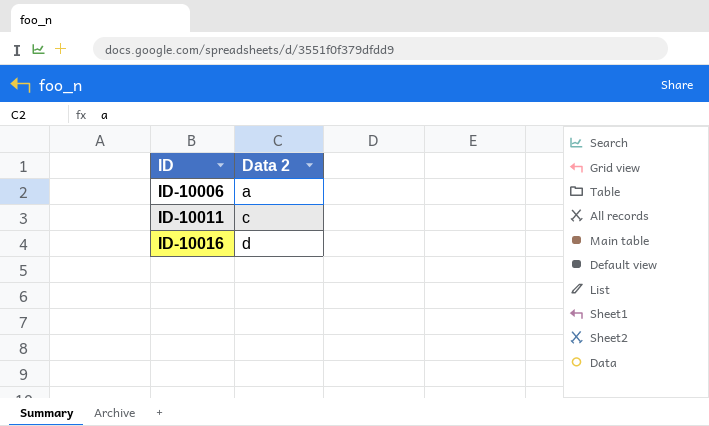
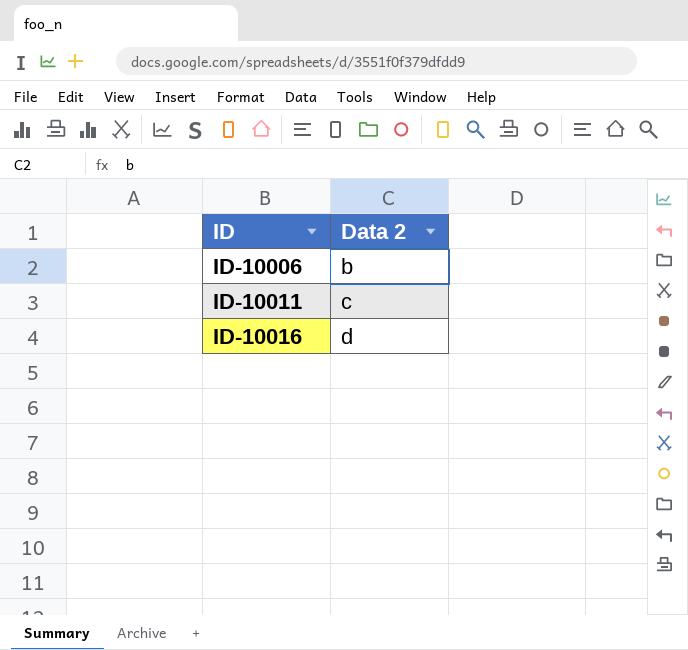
ID-10006 | Data 2: a -> b

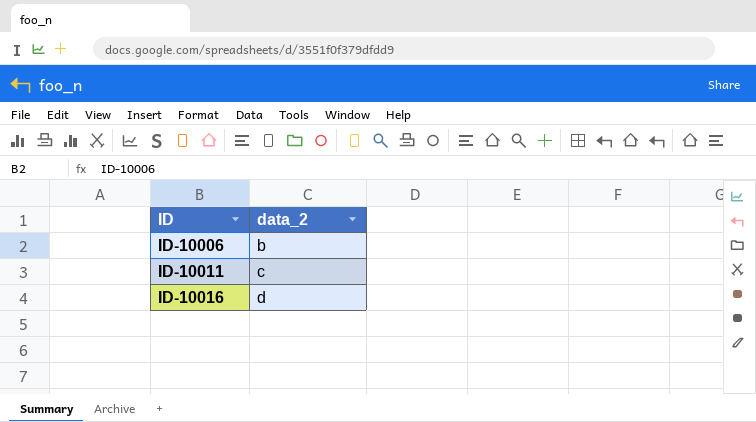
column name: Data 2 -> data_2

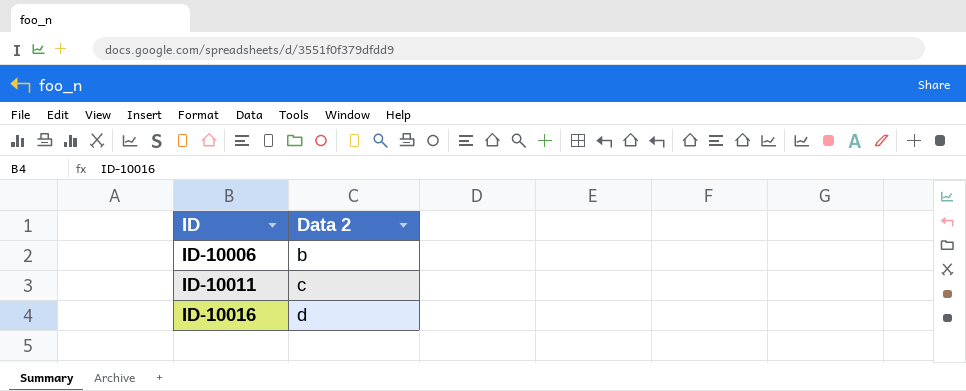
column name: data_2 -> Data 2

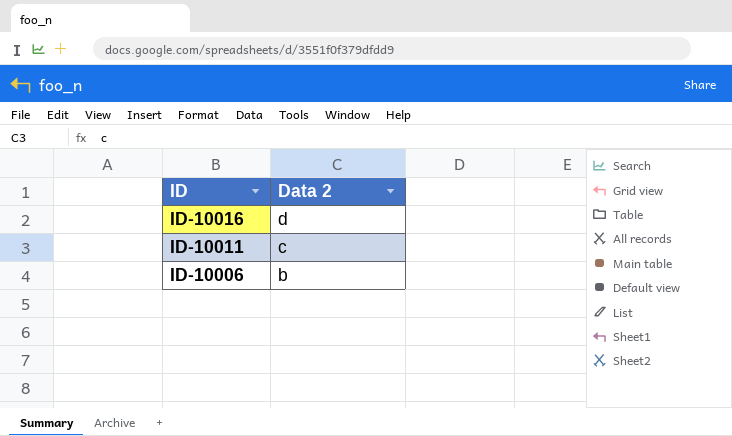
row order: ID ascending -> ID descending

